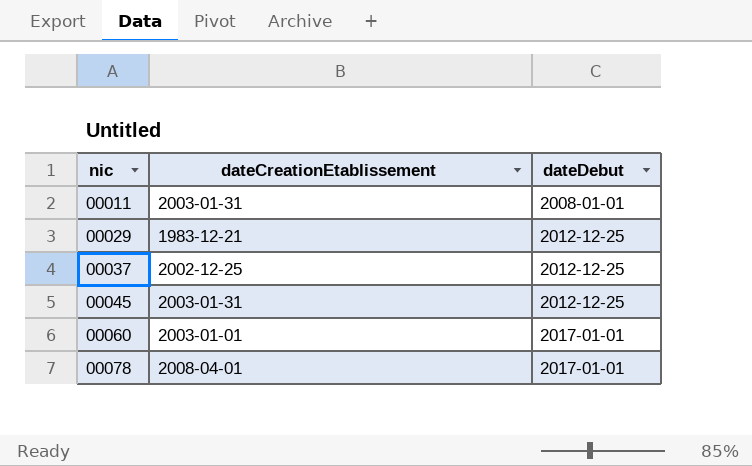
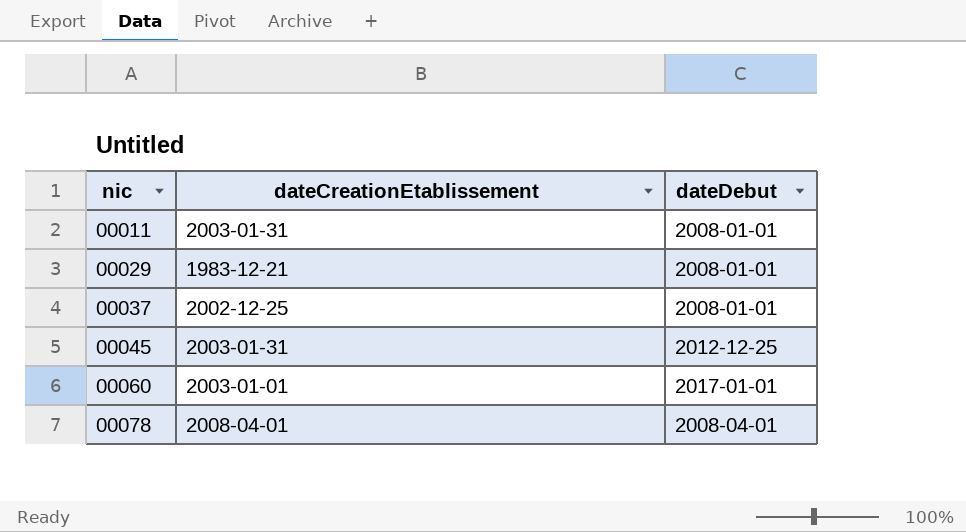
00029 | dateDebut: 2012-12-25 -> 2008-01-01
00037 | dateDebut: 2012-12-25 -> 2008-01-01
00078 | dateDebut: 2017-01-01 -> 2008-04-01

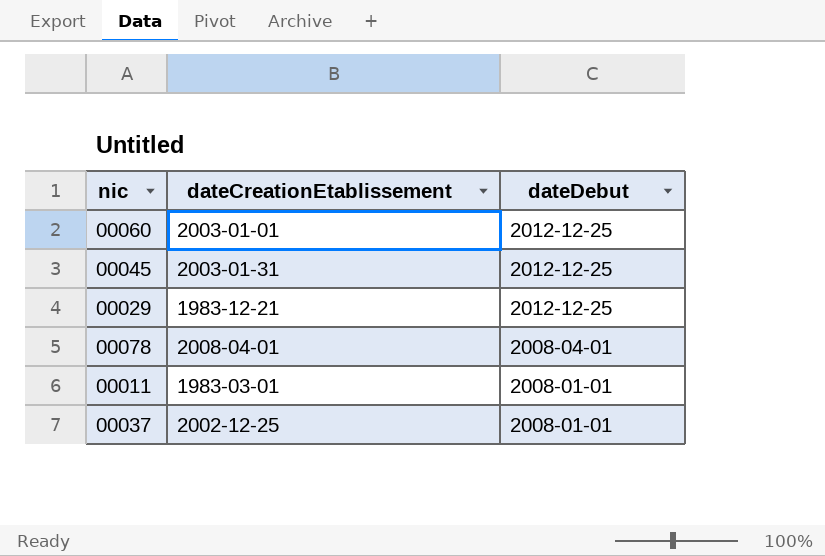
row order: nic ascending -> dateDebut descending
00060 | dateDebut: 2017-01-01 -> 2012-12-25
00029 | dateDebut: 2008-01-01 -> 2012-12-25
00011 | dateCreationEtablissement: 2003-01-31 -> 1983-03-01

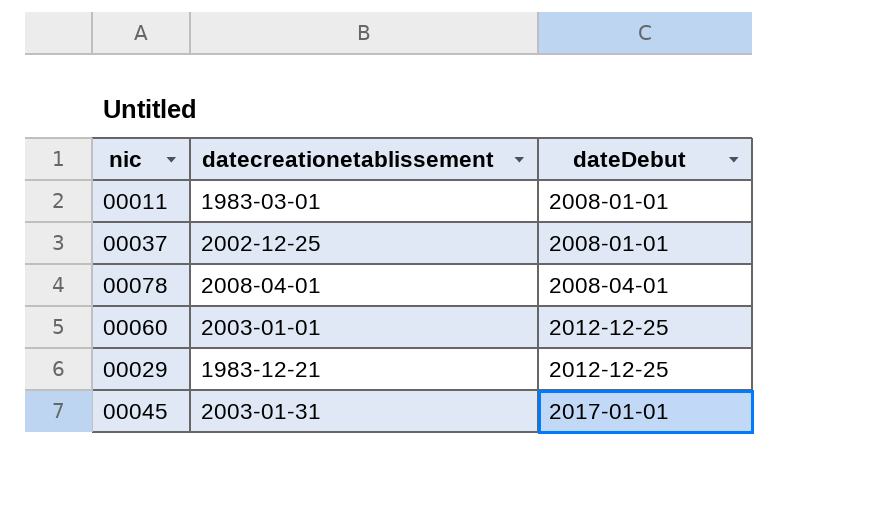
row order: dateDebut descending -> dateDebut ascending
column name: dateCreationEtablissement -> datecreationetablissement
00045 | dateDebut: 2012-12-25 -> 2017-01-01

